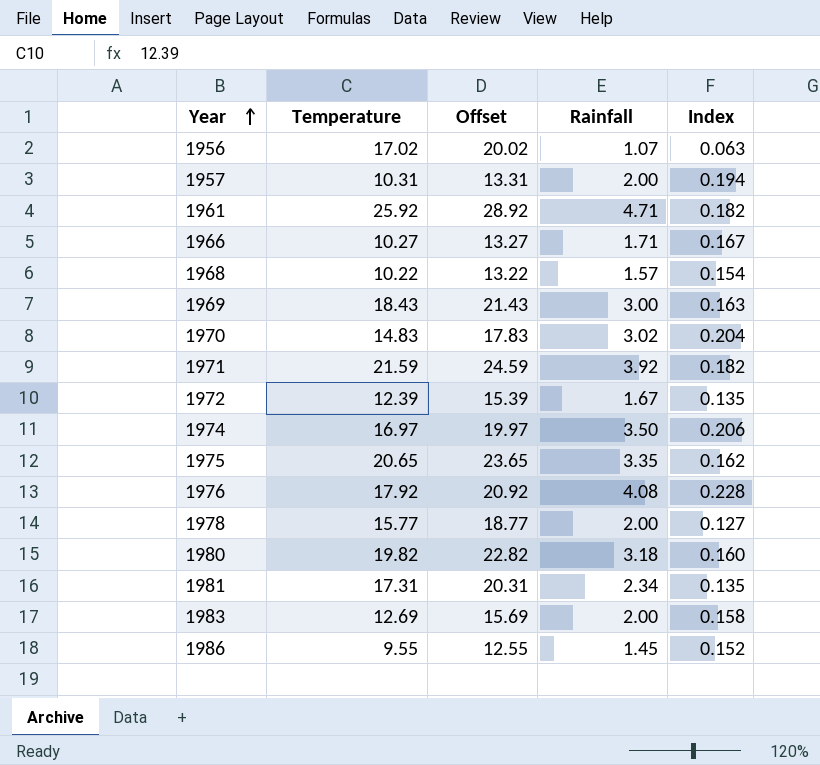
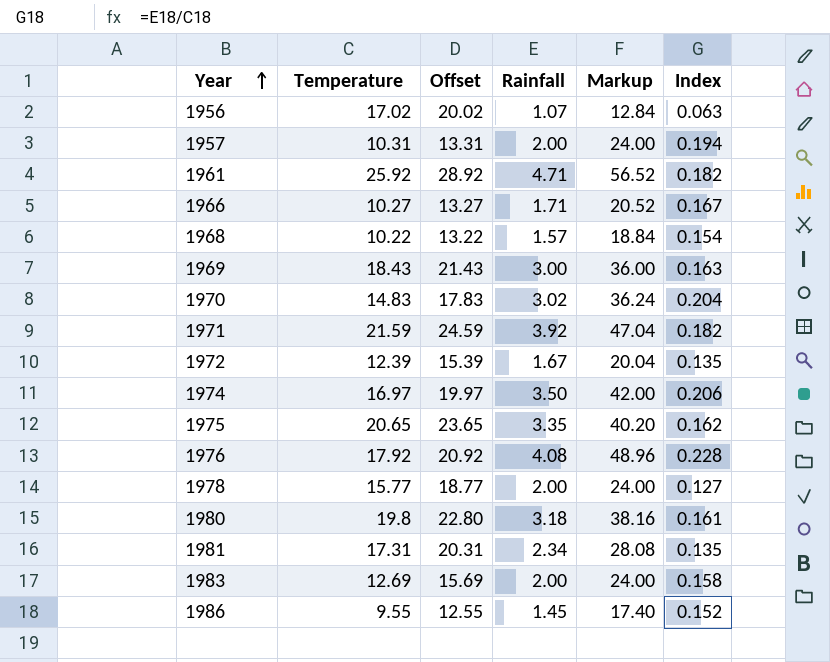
column Markup | formula: none -> [Rainfall] * 12
1980 | Temperature: 19.82 -> 19.8
1980 | Offset: 22.82 -> 22.80
1980 | Index: 0.160 -> 0.161

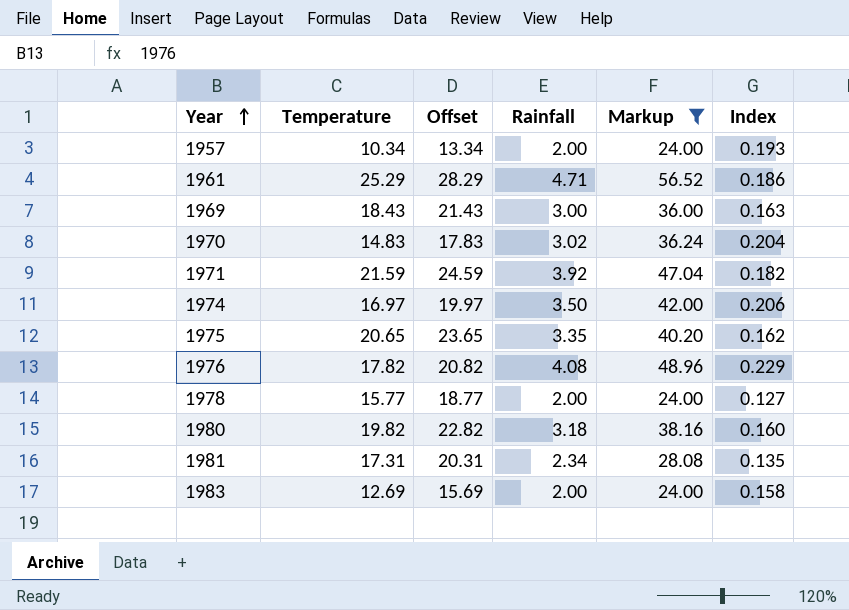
filter: none -> Markup >= 24.00
1957 | Temperature: 10.31 -> 10.34
1957 | Offset: 13.31 -> 13.34
1957 | Index: 0.194 -> 0.193
1961 | Temperature: 25.92 -> 25.29
1961 | Offset: 28.92 -> 28.29
1961 | Index: 0.182 -> 0.186
1976 | Temperature: 17.92 -> 17.82
1976 | Offset: 20.92 -> 20.82
1976 | Index: 0.228 -> 0.229
1980 | Temperature: 19.8 -> 19.82
1980 | Offset: 22.80 -> 22.82
1980 | Index: 0.161 -> 0.160

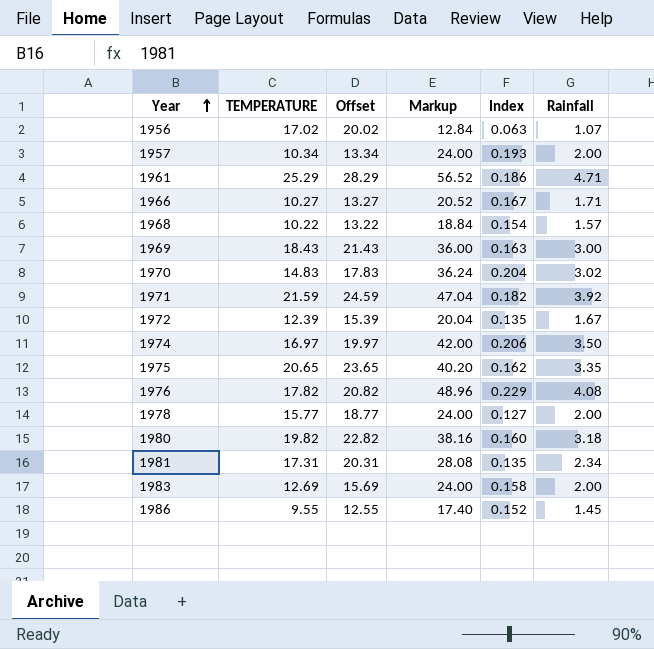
filter: Markup >= 24.00 -> none
column name: Temperature -> TEMPERATURE
column Rainfall | position: 4 -> 6

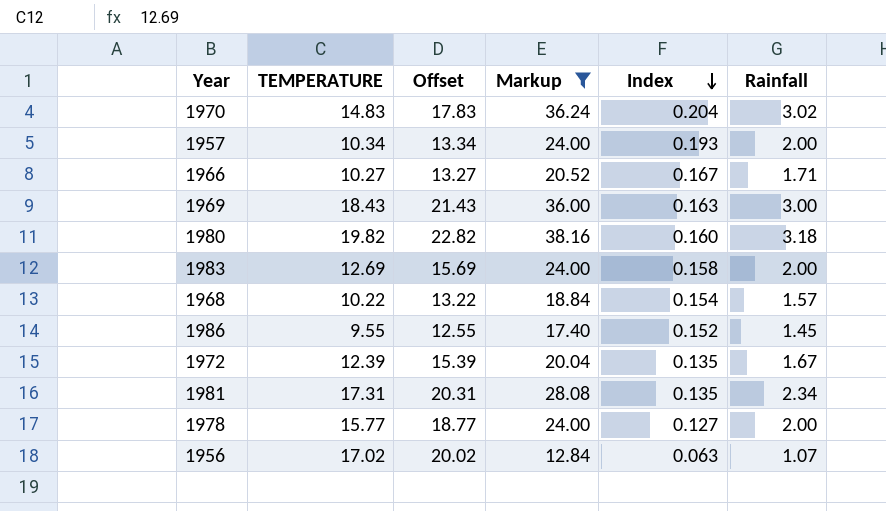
filter: none -> Markup <= 38.16
row order: Year ascending -> Index descending

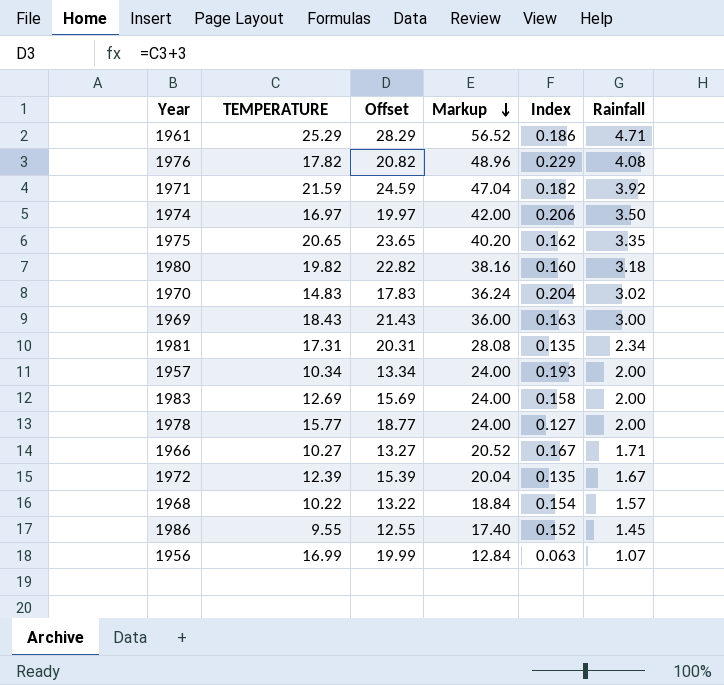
filter: Markup <= 38.16 -> none
row order: Index descending -> Markup descending
1956 | TEMPERATURE: 17.02 -> 16.99
1956 | Offset: 20.02 -> 19.99

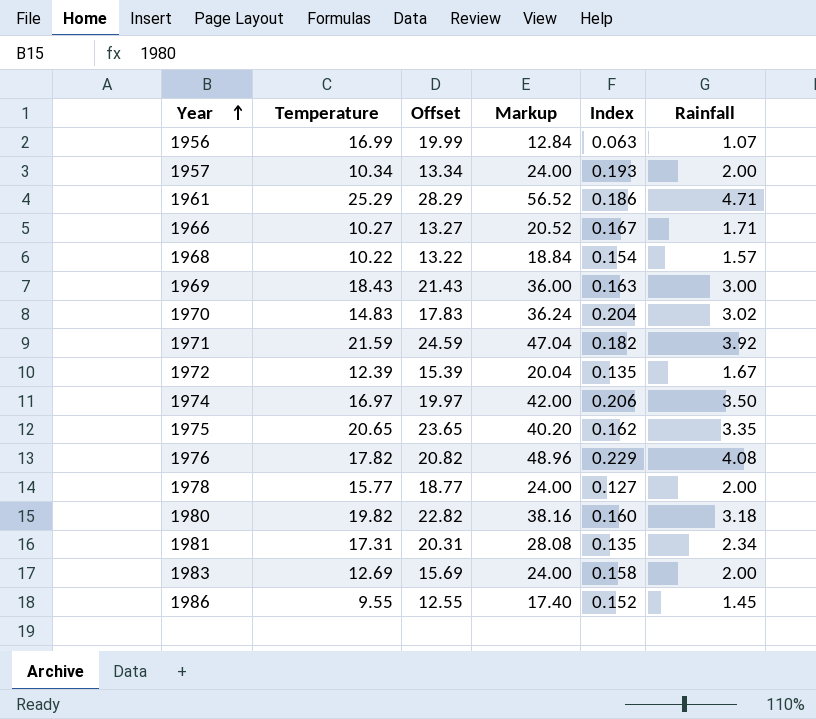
row order: Markup descending -> Year ascending
column name: TEMPERATURE -> Temperature

